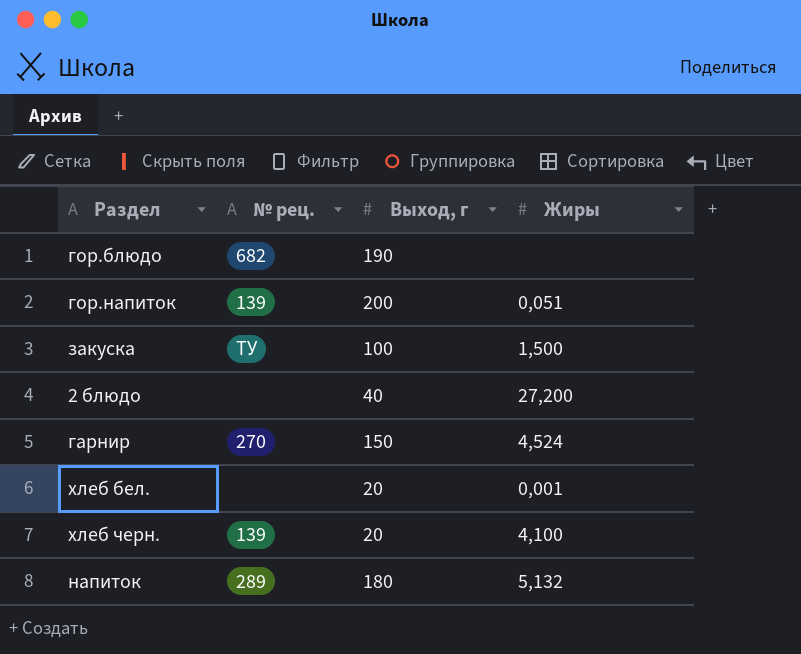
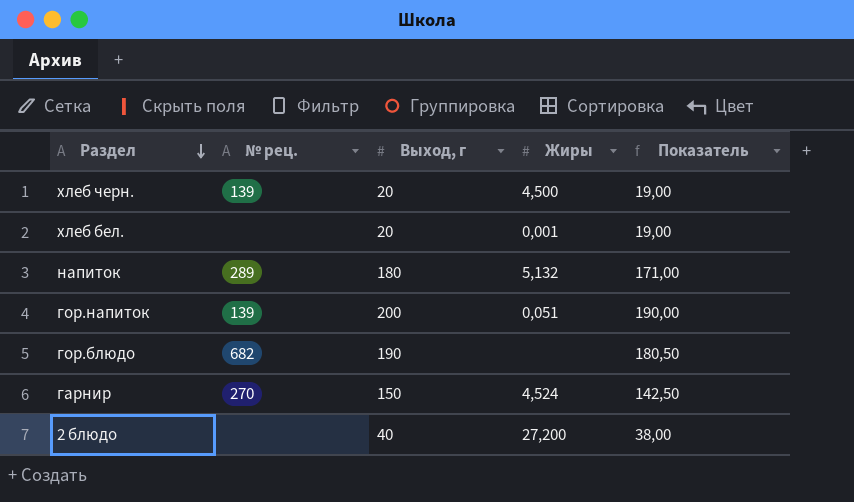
row order: none -> Раздел descending
column Показатель | formula: none -> [Выход, г] * 0,95
row закуска: ТУ | 100 | 1,500 -> none
хлеб черн. | Жиры: 4,100 -> 4,500

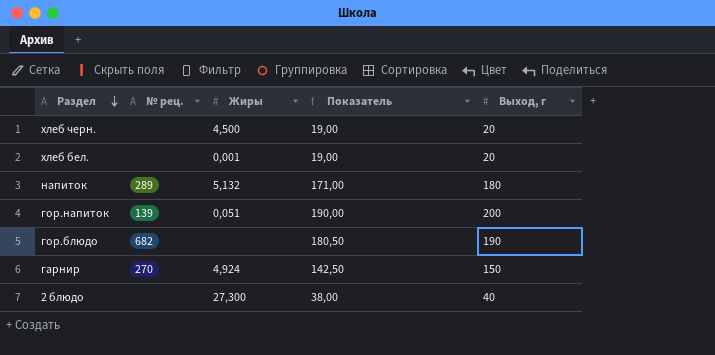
column Выход, г | position: 3 -> 5
хлеб черн. | № рец.: 139 -> none
гарнир | Жиры: 4,524 -> 4,924
2 блюдо | Жиры: 27,200 -> 27,300

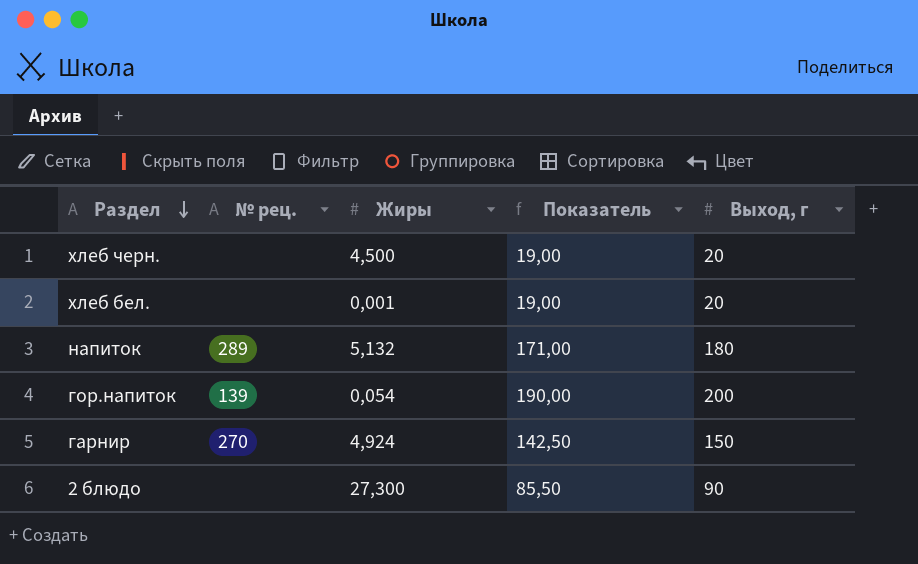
row гор.блюдо: 682 | none | 180,50 | 190 -> none
гор.напиток | Жиры: 0,051 -> 0,054
2 блюдо | Показатель: 38,00 -> 85,50
2 блюдо | Выход, г: 40 -> 90

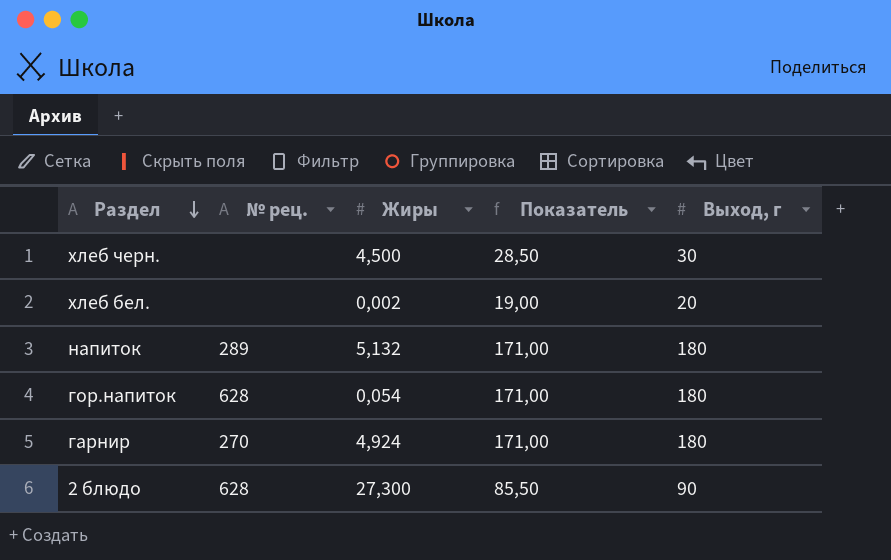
хлеб черн. | Показатель: 19,00 -> 28,50
хлеб черн. | Выход, г: 20 -> 30
хлеб бел. | Жиры: 0,001 -> 0,002
гор.напиток | № рец.: 139 -> 628
гор.напиток | Показатель: 190,00 -> 171,00
гор.напиток | Выход, г: 200 -> 180
гарнир | Показатель: 142,50 -> 171,00
гарнир | Выход, г: 150 -> 180
2 блюдо | № рец.: none -> 628

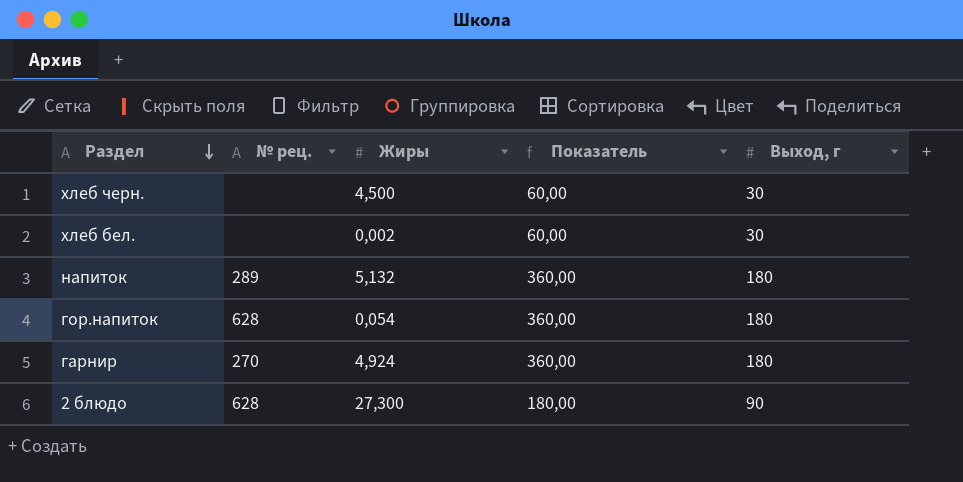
column Показатель | formula: [Выход, г] * 0,95 -> [Выход, г] * 2
хлеб бел. | Выход, г: 20 -> 30

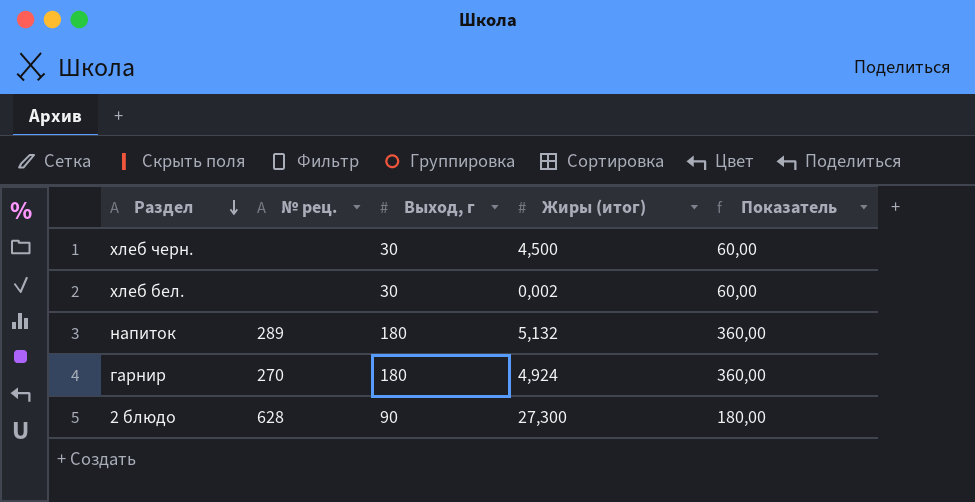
column Выход, г | position: 5 -> 3
column name: Жиры -> Жиры (итог)
row гор.напиток: 628 | 0,054 | 360,00 | 180 -> none

